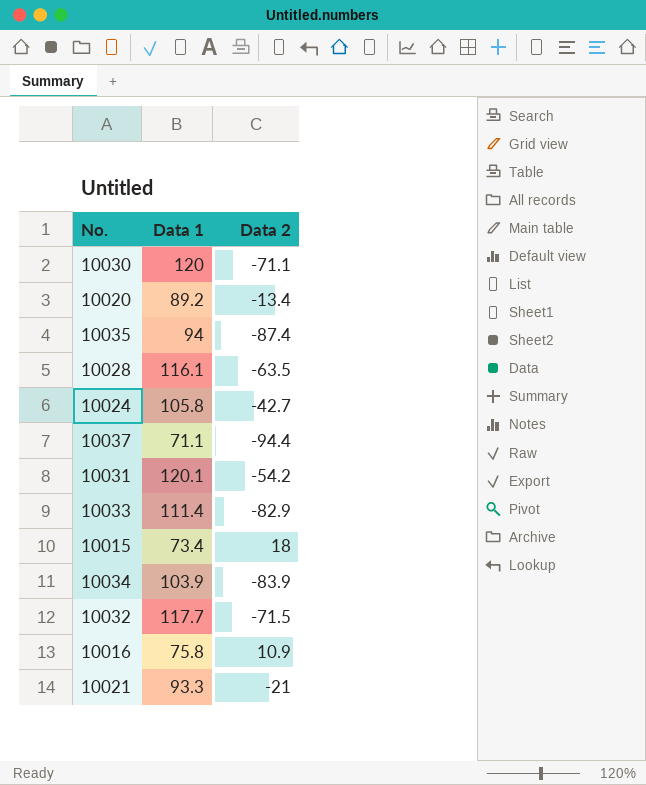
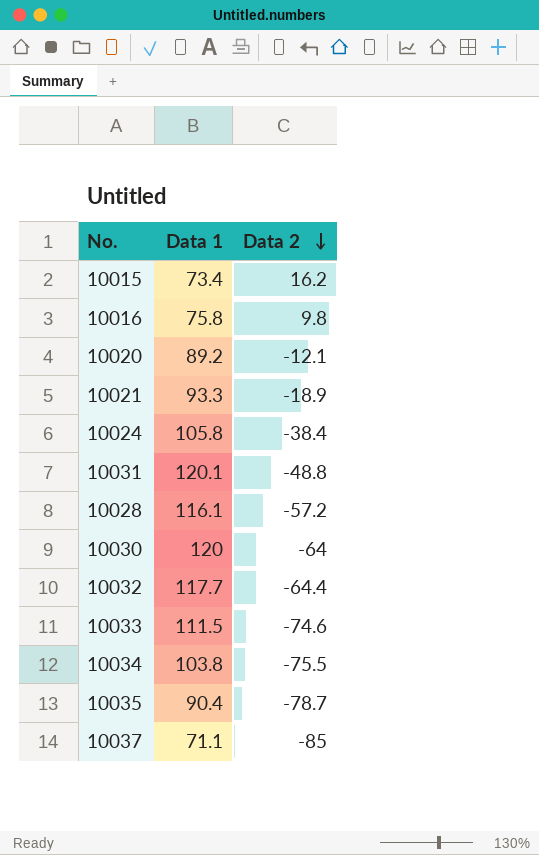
row order: none -> Data 2 descending
10015 | Data 2: 18 -> 16.2
10016 | Data 2: 10.9 -> 9.8
10020 | Data 2: -13.4 -> -12.1
10021 | Data 2: -21 -> -18.9
10024 | Data 2: -42.7 -> -38.4
10031 | Data 2: -54.2 -> -48.8
10028 | Data 2: -63.5 -> -57.2
10030 | Data 2: -71.1 -> -64
10032 | Data 2: -71.5 -> -64.4
10033 | Data 1: 111.4 -> 111.5
10033 | Data 2: -82.9 -> -74.6
10034 | Data 1: 103.9 -> 103.8
10034 | Data 2: -83.9 -> -75.5
10035 | Data 1: 94 -> 90.4
10035 | Data 2: -87.4 -> -78.7
10037 | Data 2: -94.4 -> -85

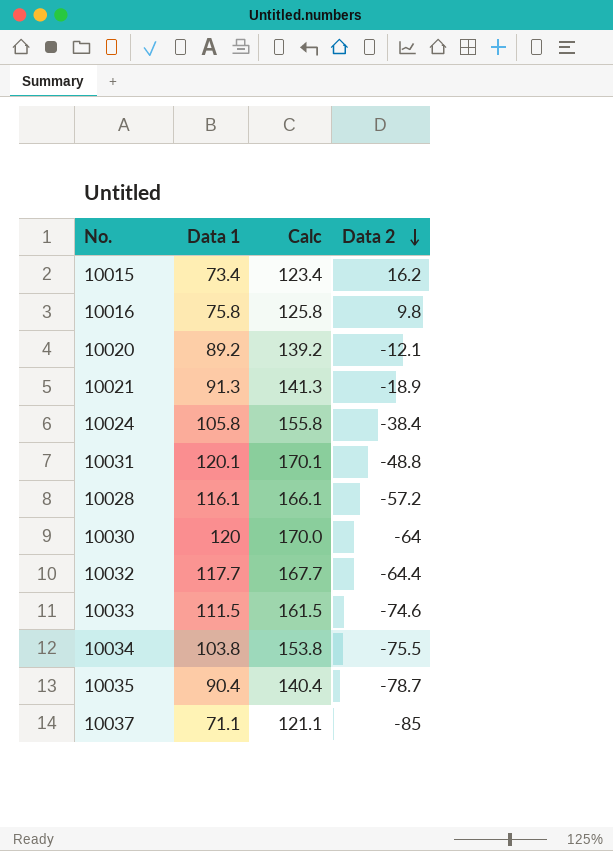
column Calc | formula: none -> [Data 1] + 50
10021 | Data 1: 93.3 -> 91.3

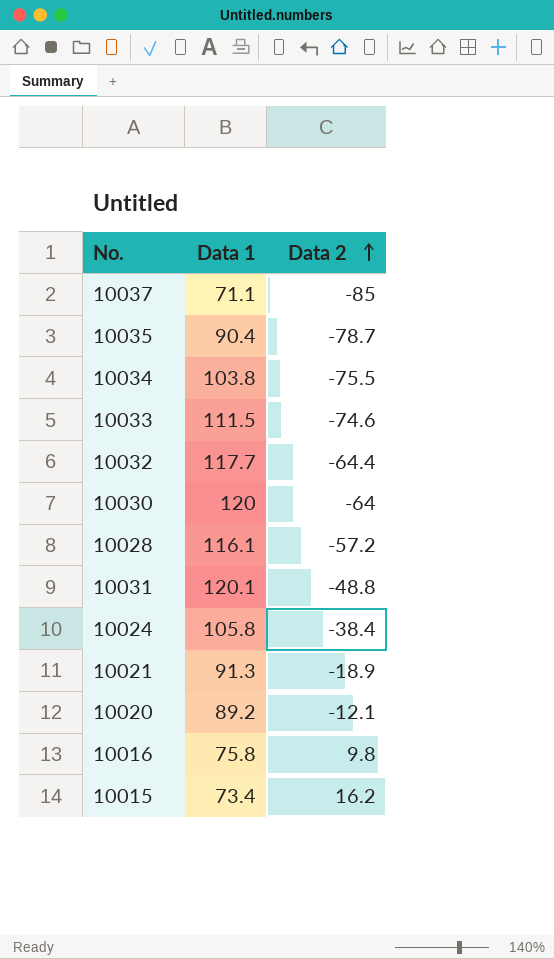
row order: Data 2 descending -> Data 2 ascending
column Calc | formula: [Data 1] + 50 -> none

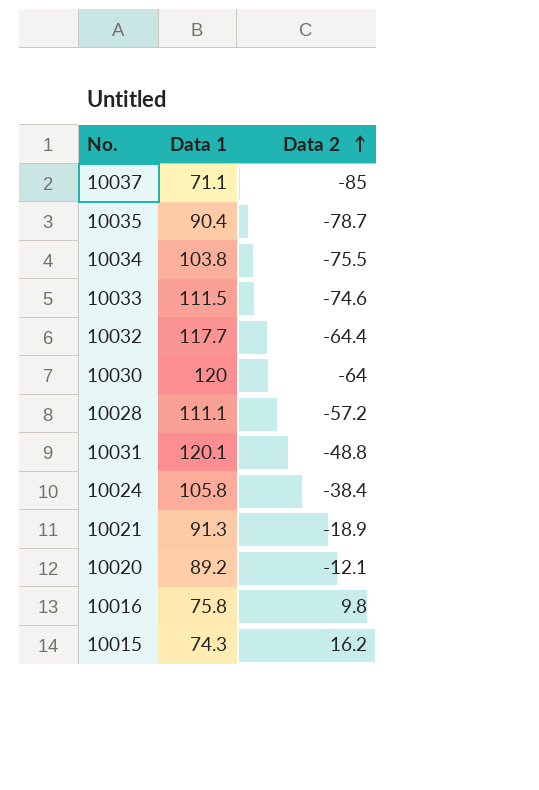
10028 | Data 1: 116.1 -> 111.1
10015 | Data 1: 73.4 -> 74.3

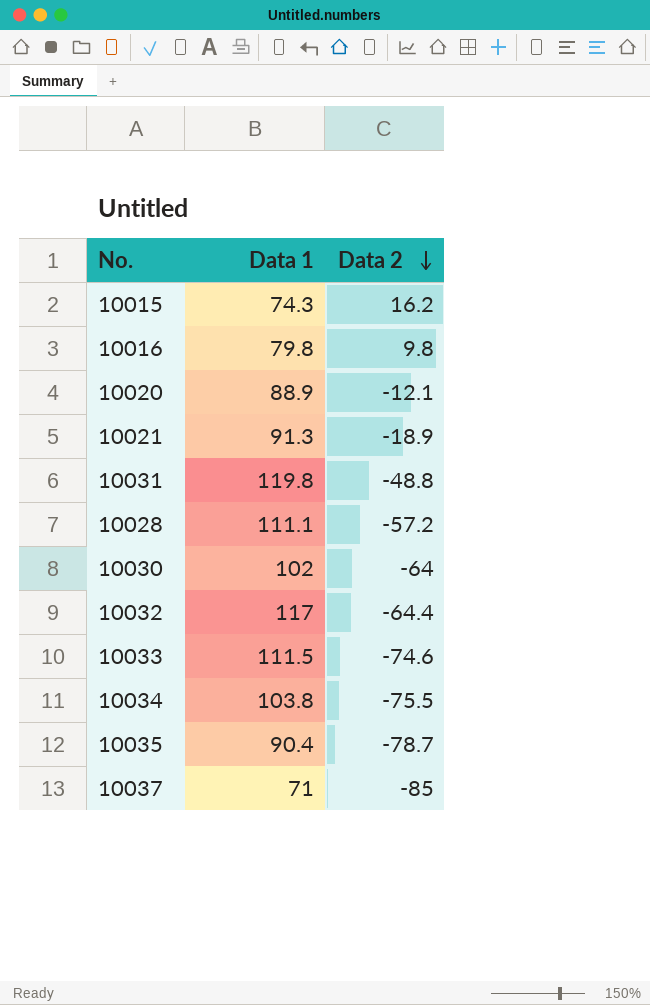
row order: Data 2 ascending -> Data 2 descending
row 10024: 105.8 | -38.4 -> none
10016 | Data 1: 75.8 -> 79.8
10020 | Data 1: 89.2 -> 88.9
10031 | Data 1: 120.1 -> 119.8
10030 | Data 1: 120 -> 102
10032 | Data 1: 117.7 -> 117
10037 | Data 1: 71.1 -> 71

